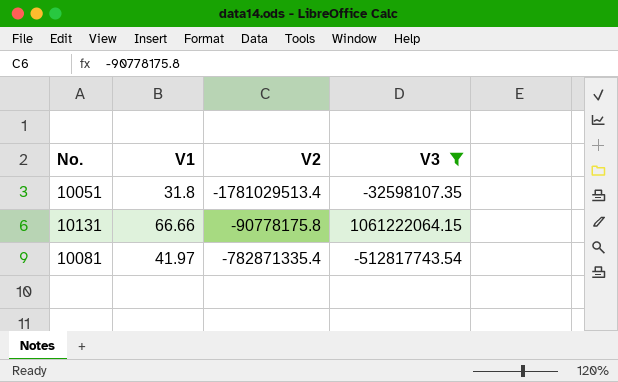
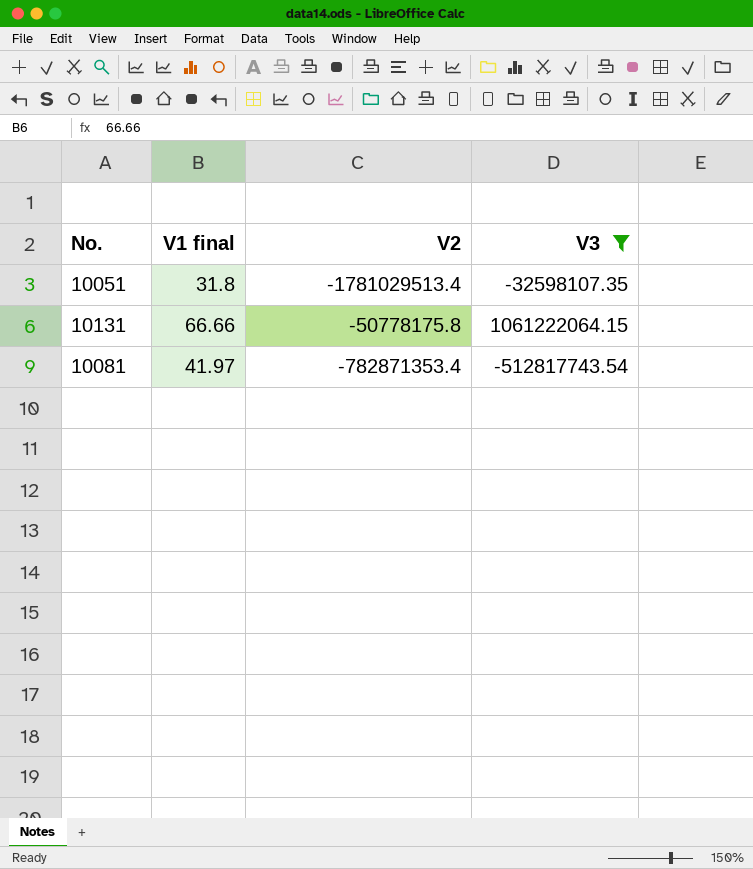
column name: V1 -> V1 final
10131 | V2: -90778175.8 -> -50778175.8
10081 | V2: -782871335.4 -> -782871353.4

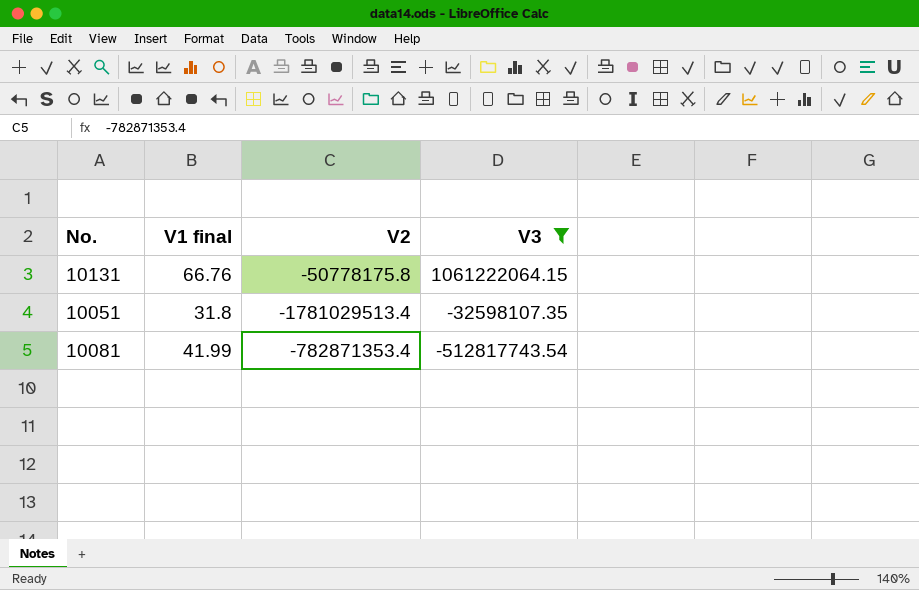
row order: none -> V3 descending
10131 | V1 final: 66.66 -> 66.76
10081 | V1 final: 41.97 -> 41.99

